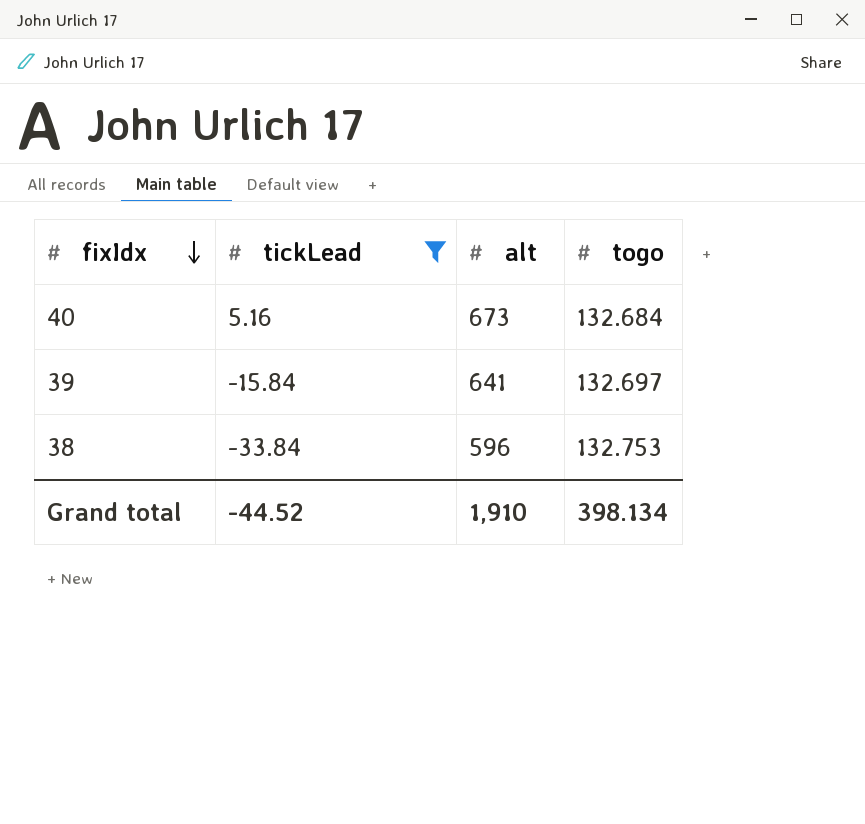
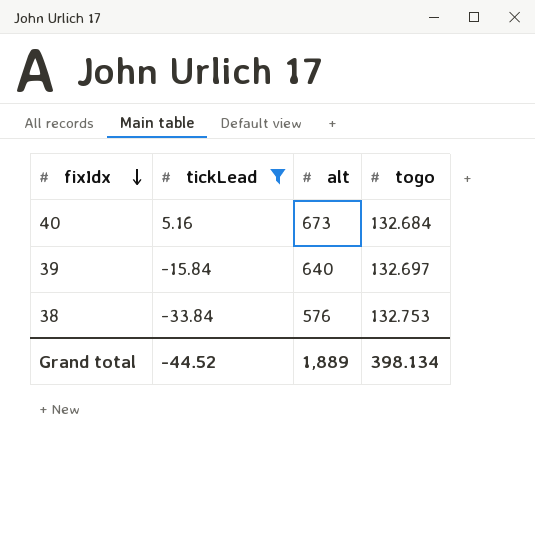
39 | alt: 641 -> 640
38 | alt: 596 -> 576
Grand total | alt: 1,910 -> 1,889

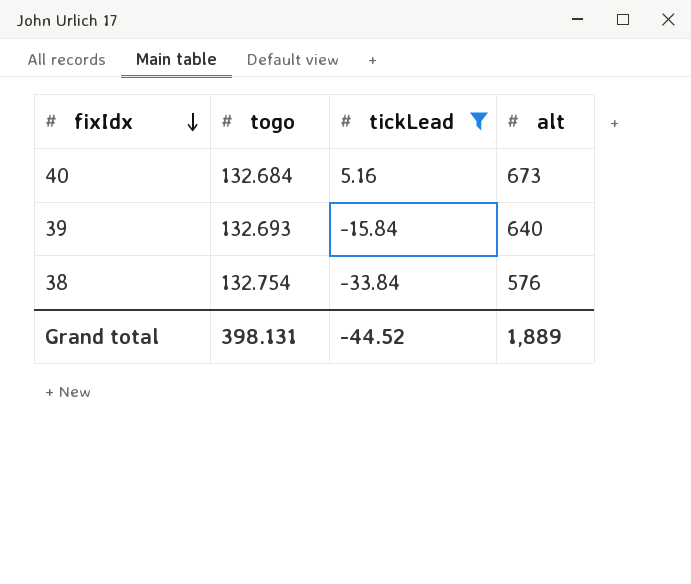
column togo | position: 4 -> 2
39 | togo: 132.697 -> 132.693
38 | togo: 132.753 -> 132.754
Grand total | togo: 398.134 -> 398.131

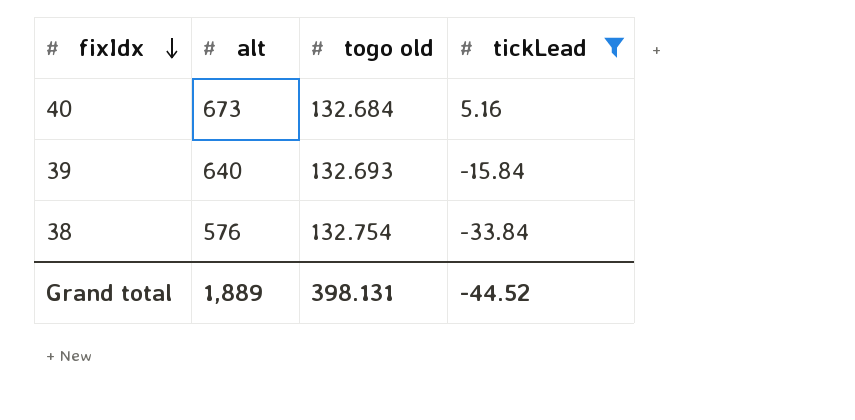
column alt | position: 4 -> 2
column name: togo -> togo old

